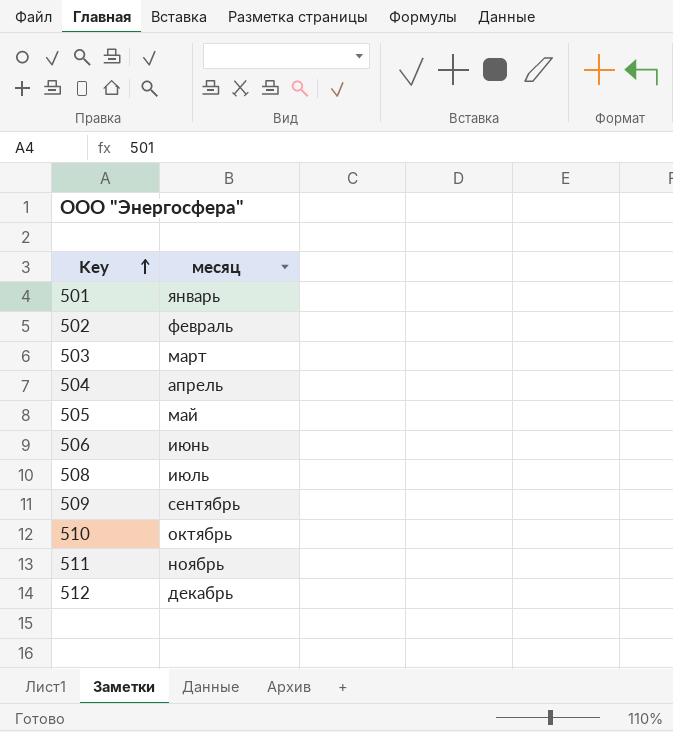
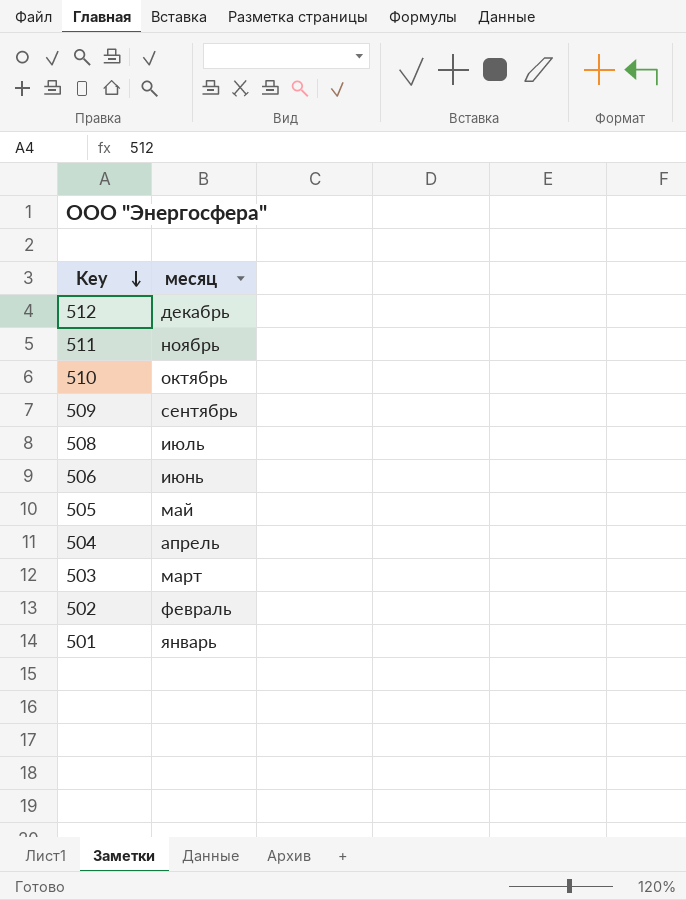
row order: Key ascending -> Key descending

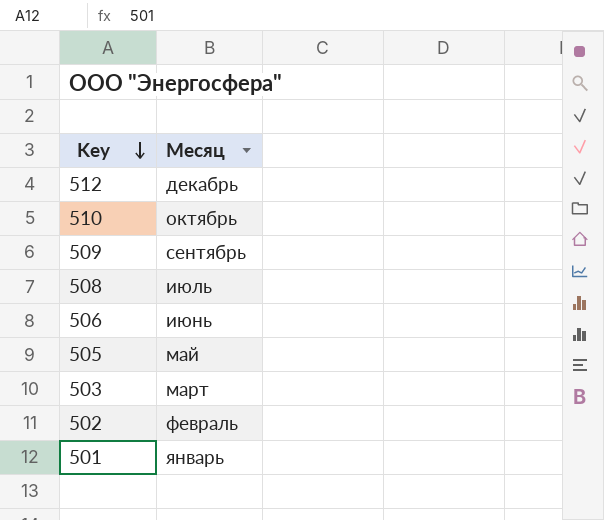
column name: месяц -> Месяц
row 511: ноябрь -> none
row 504: апрель -> none

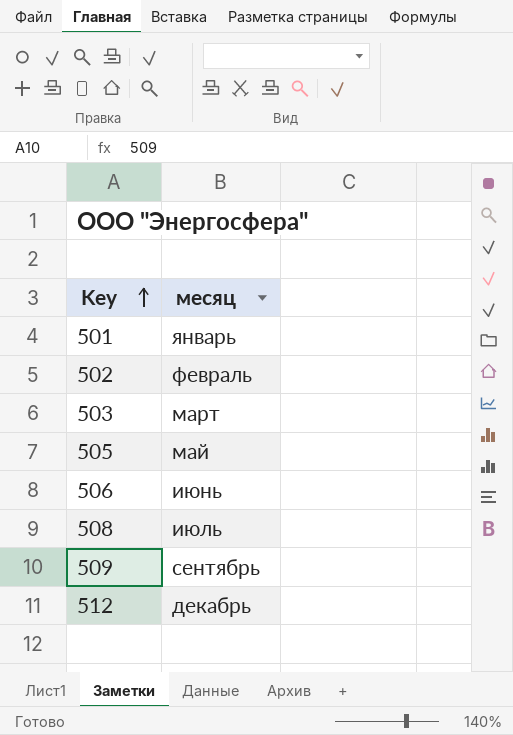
row order: Key descending -> Key ascending
column name: Месяц -> месяц
row 510: октябрь -> none

